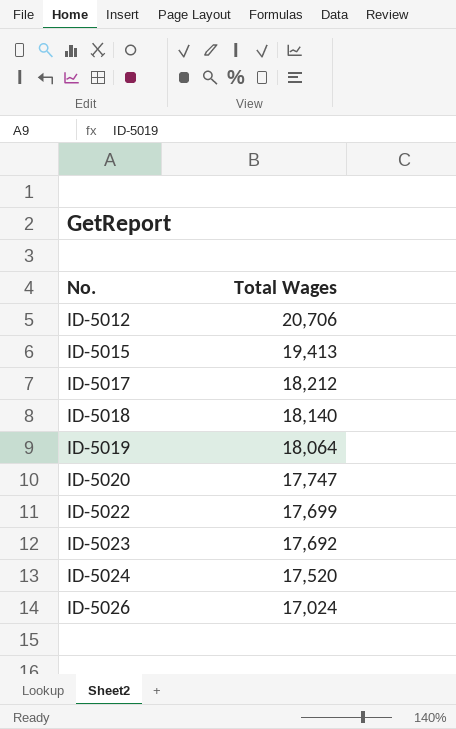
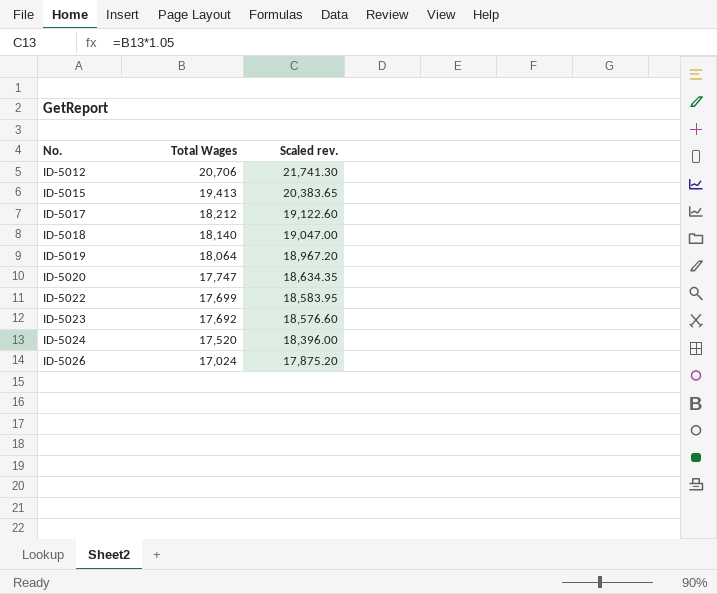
column Scaled rev. | formula: none -> [Total Wages] * 1.05

